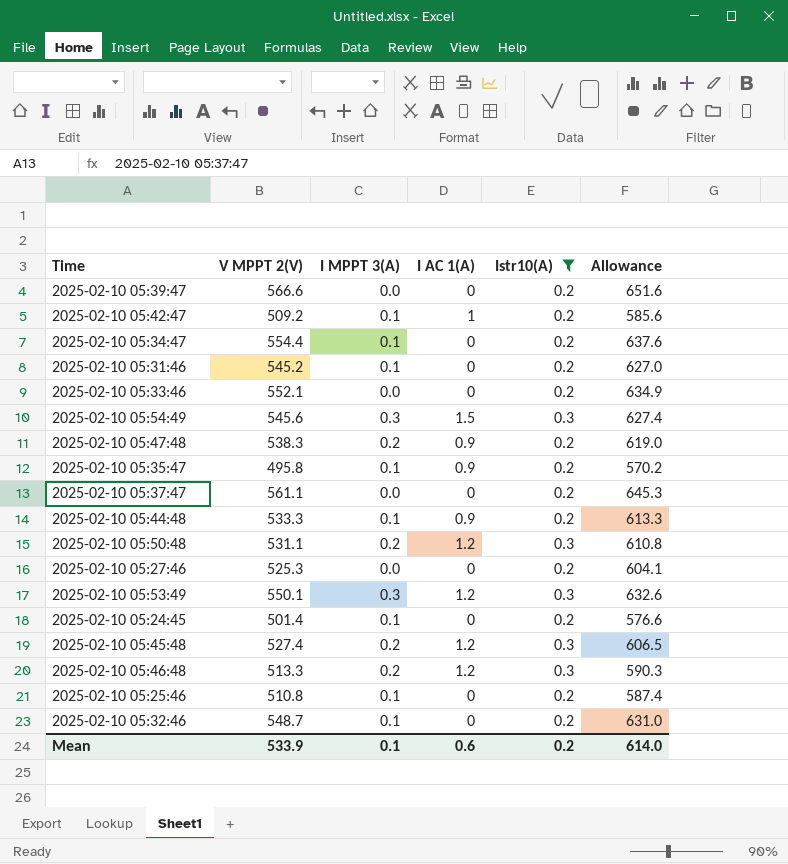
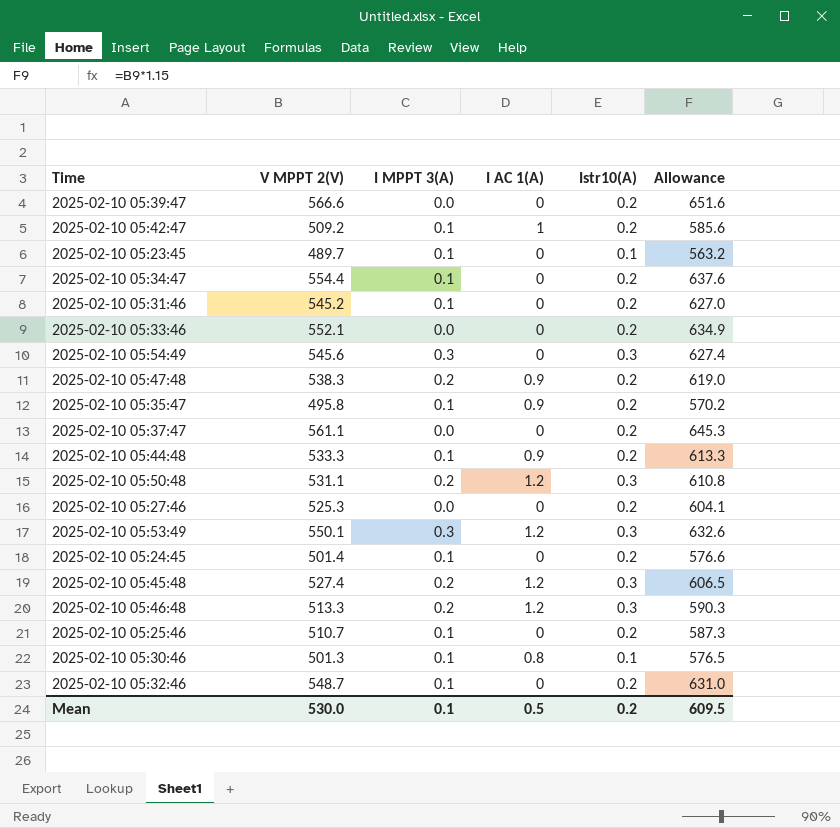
filter: Istr10(A) != 0.1 -> none
2025-02-10 05:54:49 | I AC 1(A): 1.5 -> 0
2025-02-10 05:25:46 | V MPPT 2(V): 510.8 -> 510.7
2025-02-10 05:25:46 | Allowance: 587.4 -> 587.3
Mean | V MPPT 2(V): 533.9 -> 530.0
Mean | I AC 1(A): 0.6 -> 0.5
Mean | Allowance: 614.0 -> 609.5

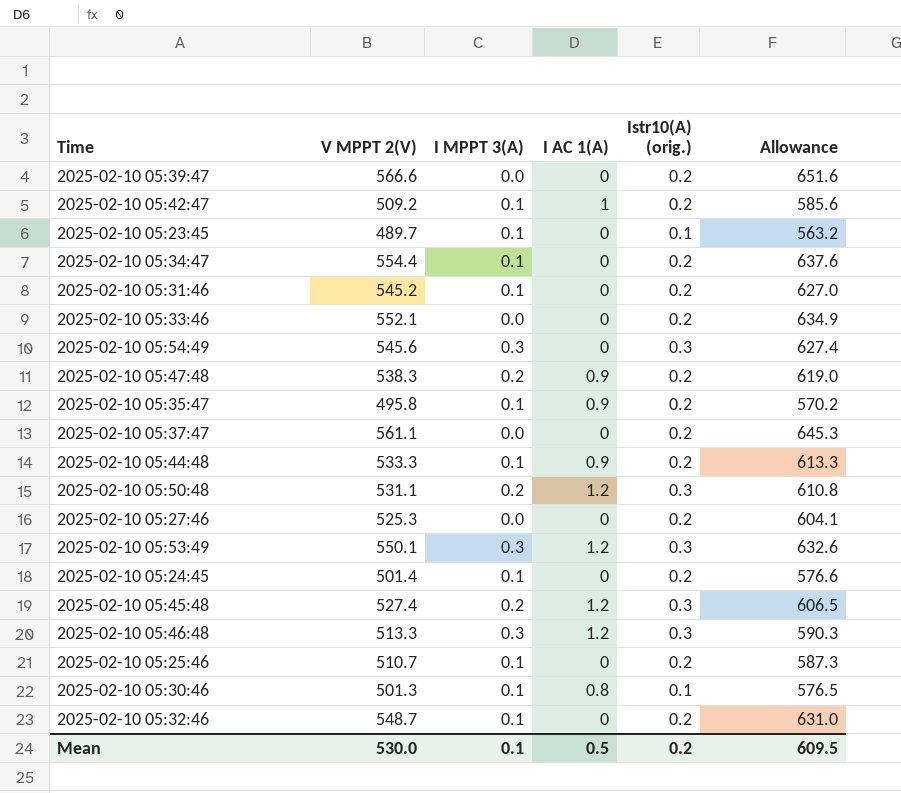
column name: Istr10(A) -> Istr10(A) (orig.)
2025-02-10 05:46:48 | I MPPT 3(A): 0.2 -> 0.3

